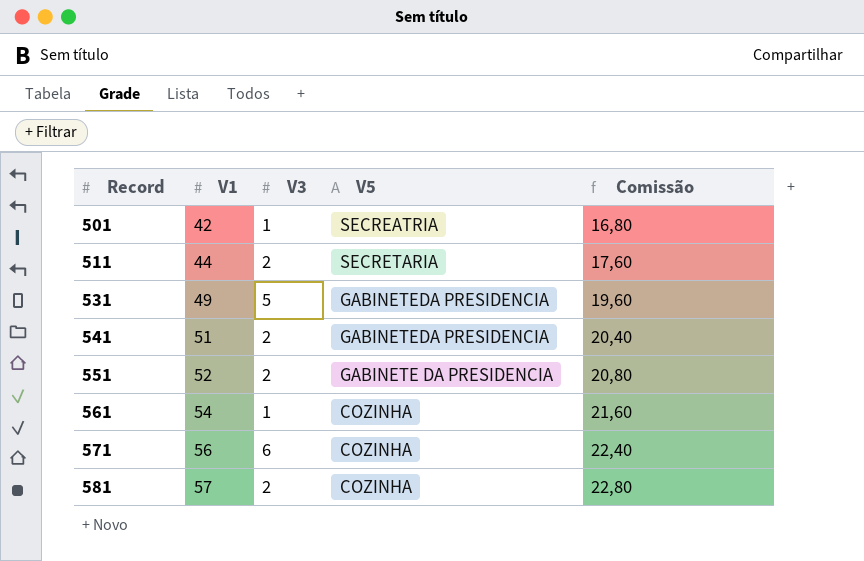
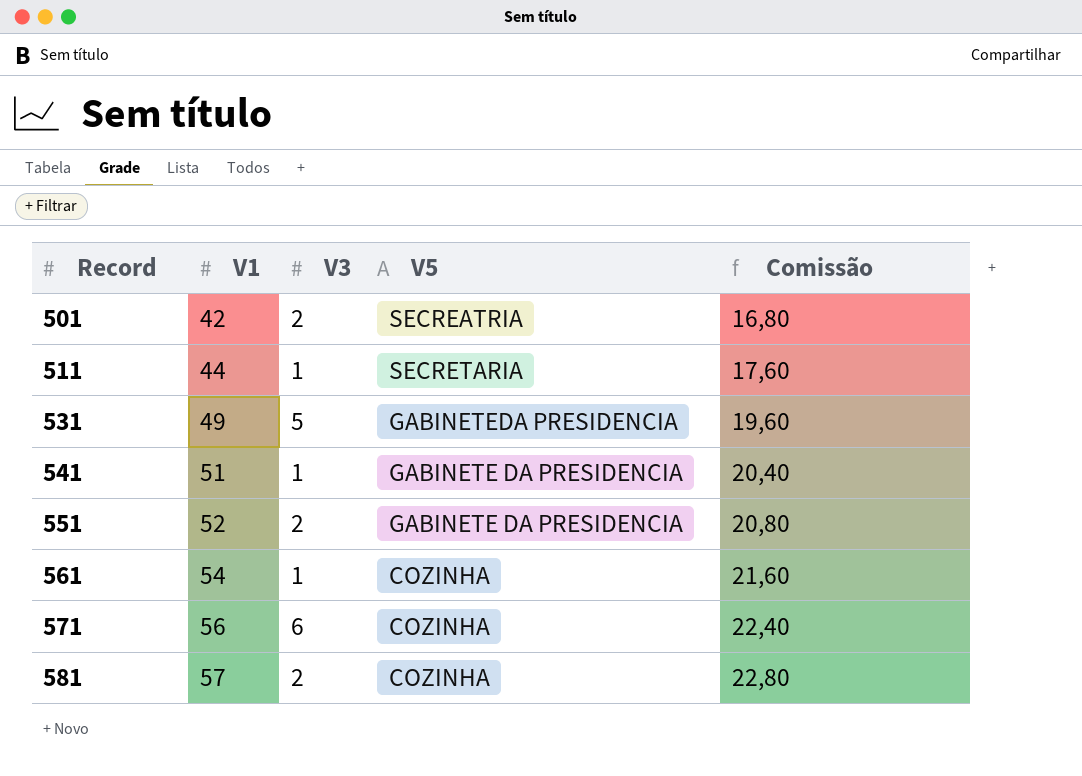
501 | V3: 1 -> 2
511 | V3: 2 -> 1
541 | V3: 2 -> 1
541 | V5: GABINETEDA PRESIDENCIA -> GABINETE DA PRESIDENCIA

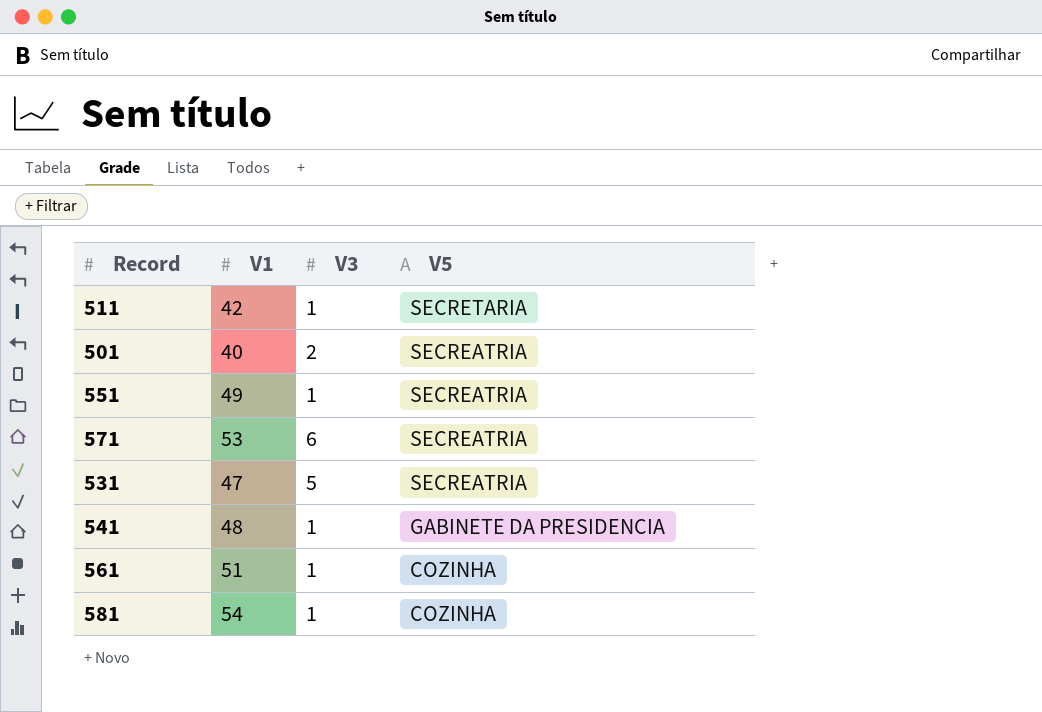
row order: Record ascending -> V5 descending
column Comissão | formula: [V1] * 0,4 -> none
511 | V1: 44 -> 42
501 | V1: 42 -> 40
551 | V1: 52 -> 49
551 | V3: 2 -> 1
551 | V5: GABINETE DA PRESIDENCIA -> SECREATRIA
571 | V1: 56 -> 53
571 | V5: COZINHA -> SECREATRIA
531 | V1: 49 -> 47
531 | V5: GABINETEDA PRESIDENCIA -> SECREATRIA
541 | V1: 51 -> 48
561 | V1: 54 -> 51
581 | V1: 57 -> 54
581 | V3: 2 -> 1

